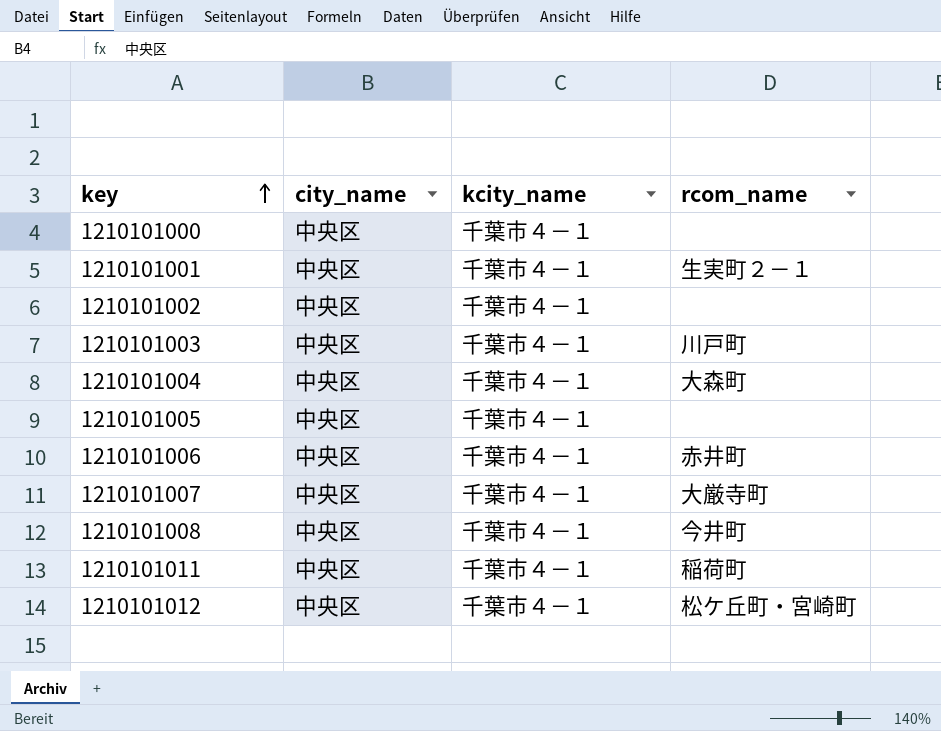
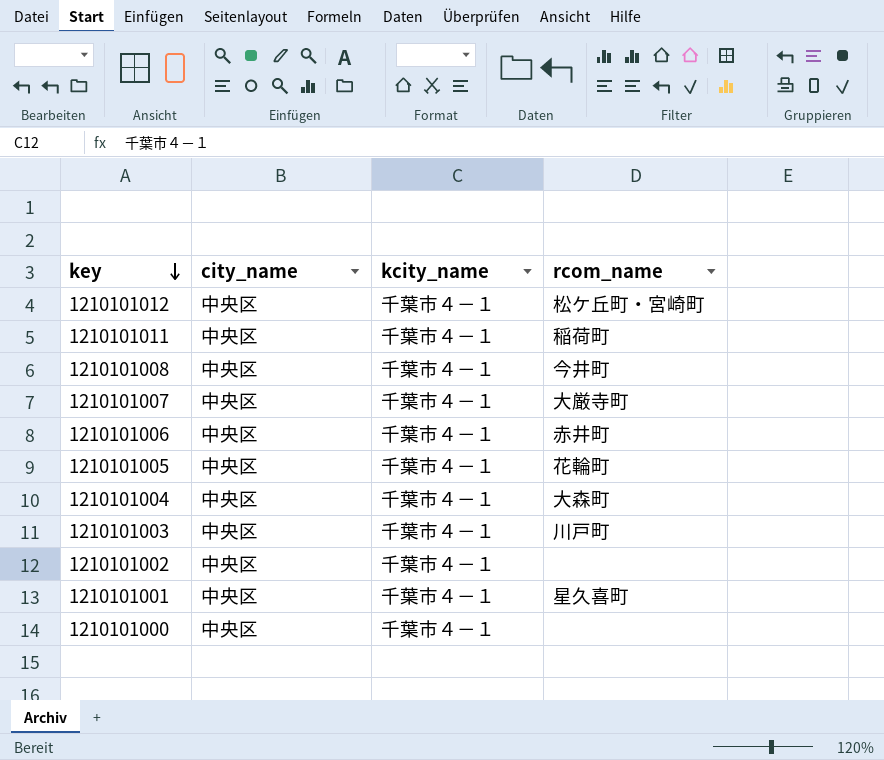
row order: key ascending -> key descending
1210101005 | rcom_name: none -> 花輪町
1210101001 | rcom_name: 生実町２－１ -> 星久喜町

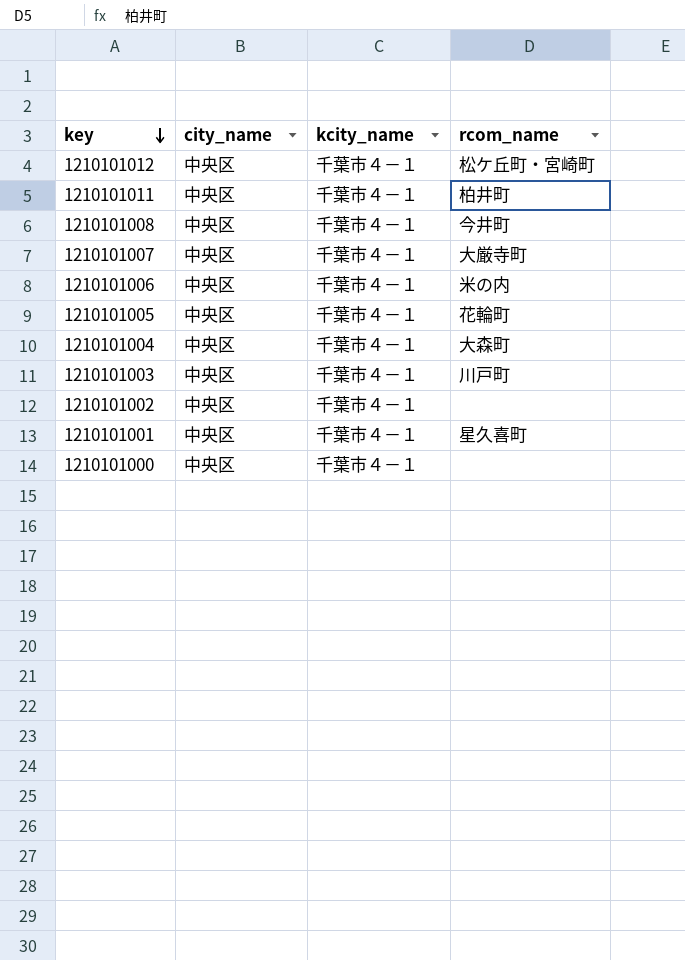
1210101011 | rcom_name: 稲荷町 -> 柏井町
1210101006 | rcom_name: 赤井町 -> 米の内

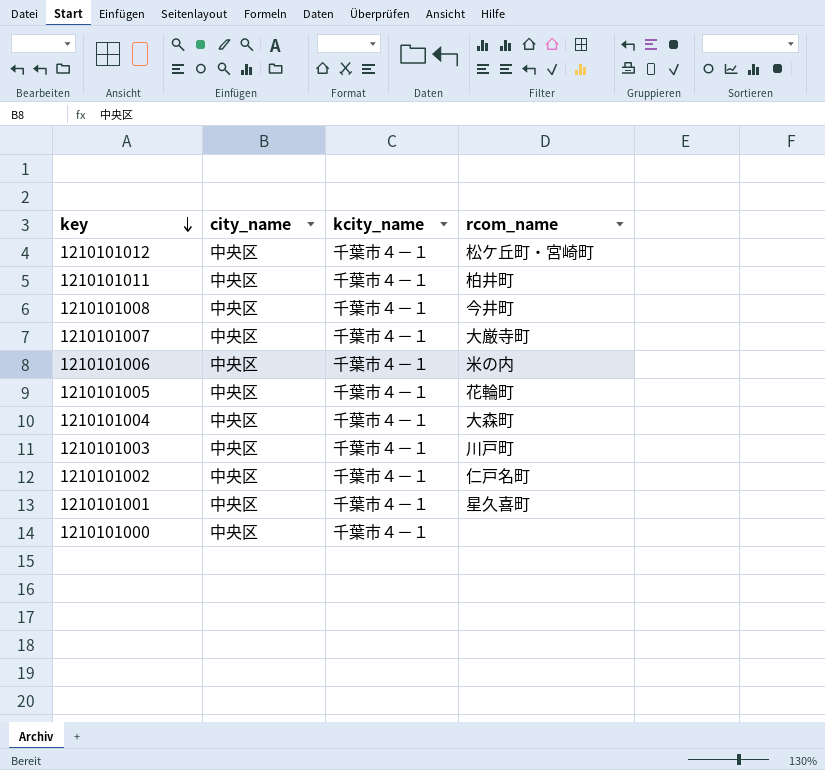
1210101002 | rcom_name: none -> 仁戸名町

